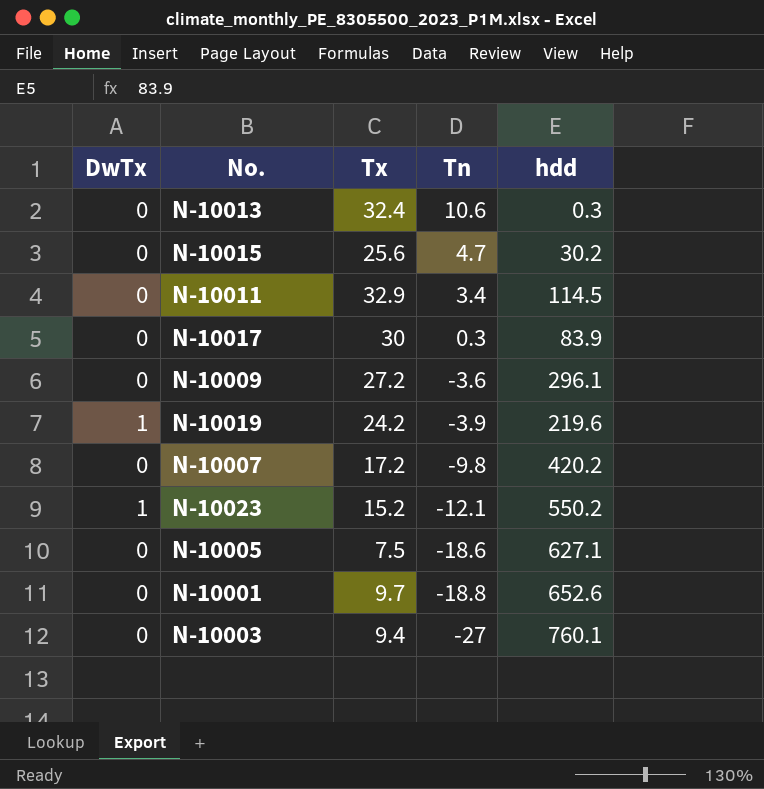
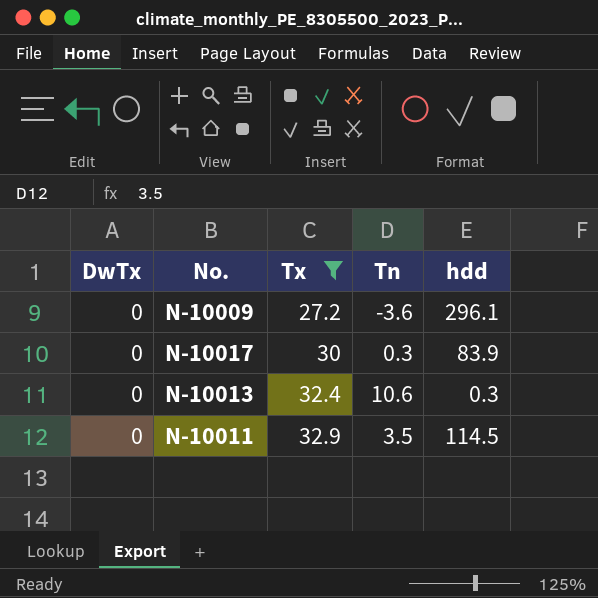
filter: none -> Tx >= 27.2
row order: Tn descending -> Tx ascending
N-10011 | Tn: 3.4 -> 3.5

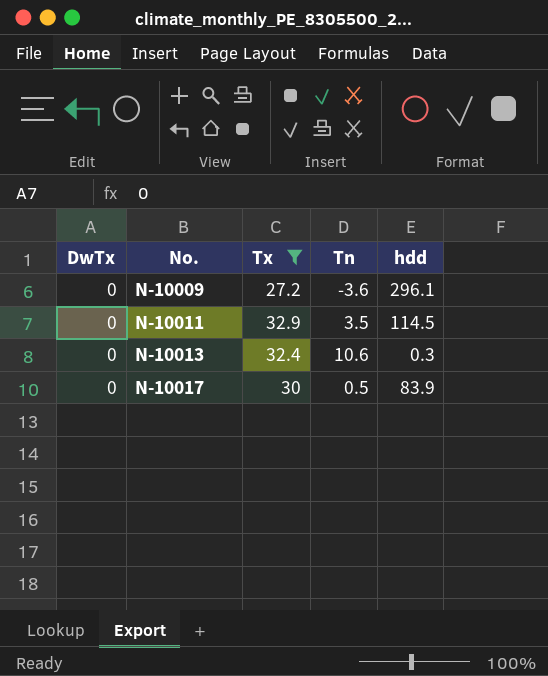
row order: Tx ascending -> No. ascending
N-10017 | Tn: 0.3 -> 0.5

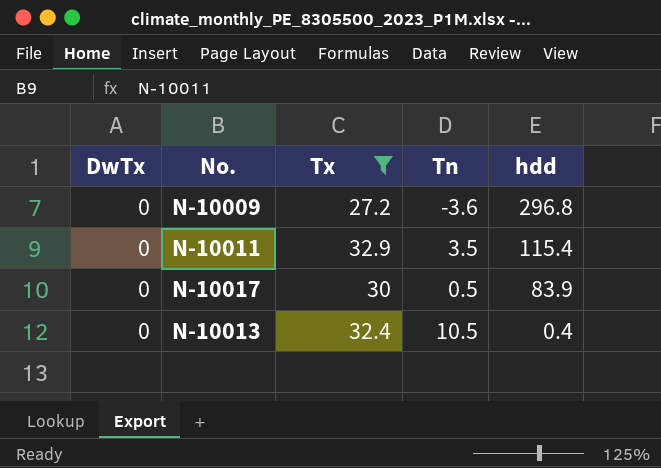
row order: No. ascending -> hdd descending
N-10009 | hdd: 296.1 -> 296.8
N-10011 | hdd: 114.5 -> 115.4
N-10013 | Tn: 10.6 -> 10.5
N-10013 | hdd: 0.3 -> 0.4

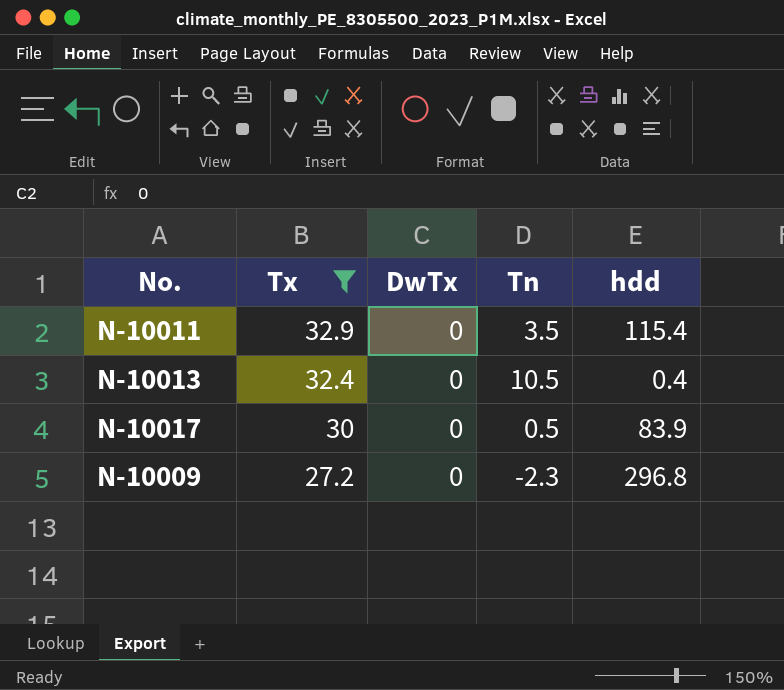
row order: hdd descending -> Tx descending
column DwTx | position: 1 -> 3
N-10009 | Tn: -3.6 -> -2.3

